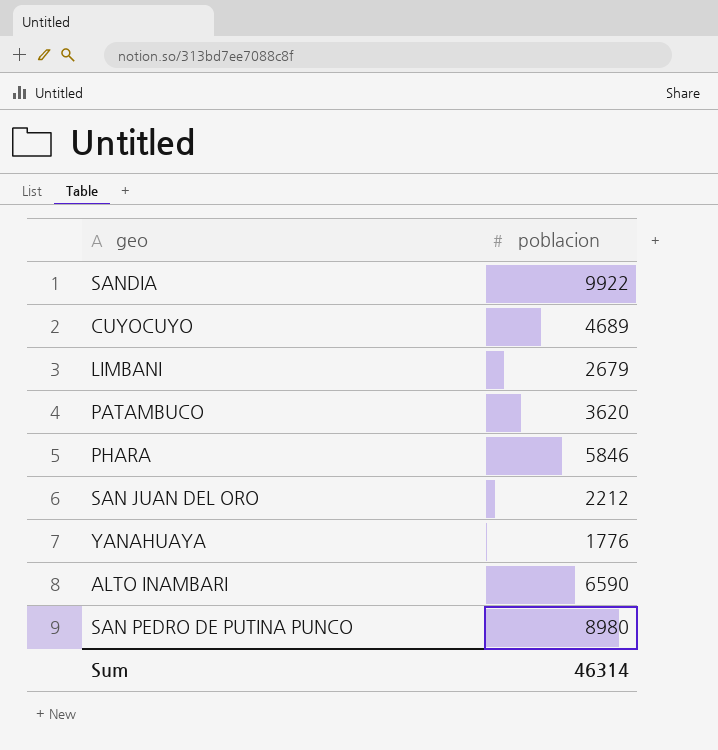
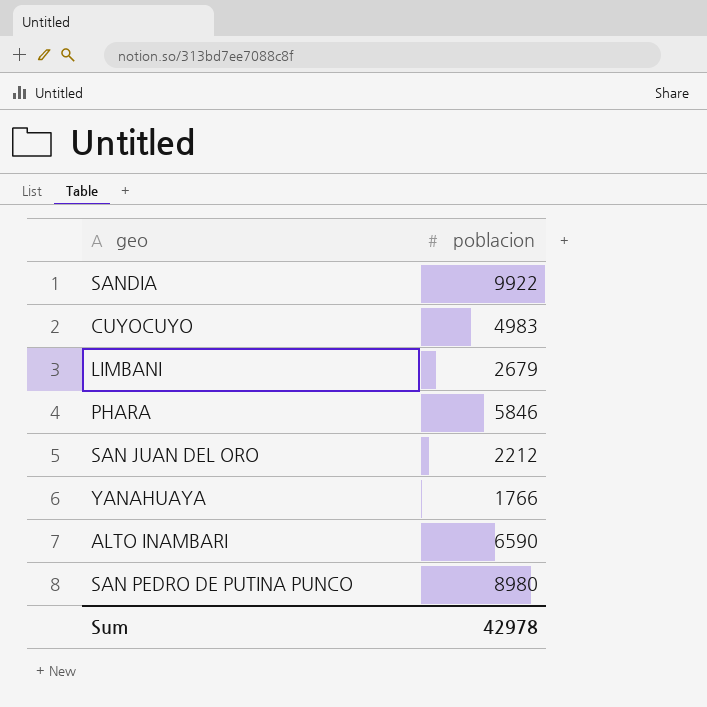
row PATAMBUCO: 3620 -> none
CUYOCUYO | poblacion: 4689 -> 4983
YANAHUAYA | poblacion: 1776 -> 1766
Sum | poblacion: 46314 -> 42978

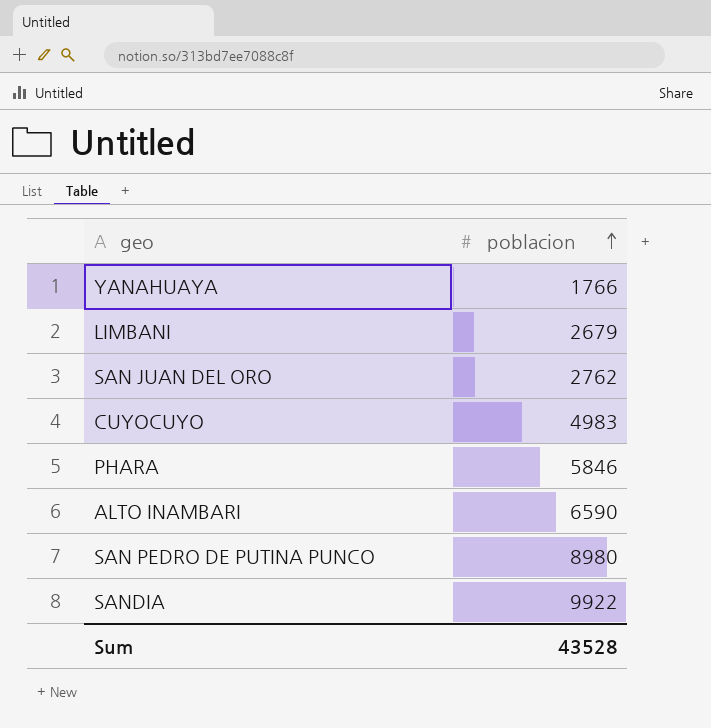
row order: none -> poblacion ascending
SAN JUAN DEL ORO | poblacion: 2212 -> 2762
Sum | poblacion: 42978 -> 43528

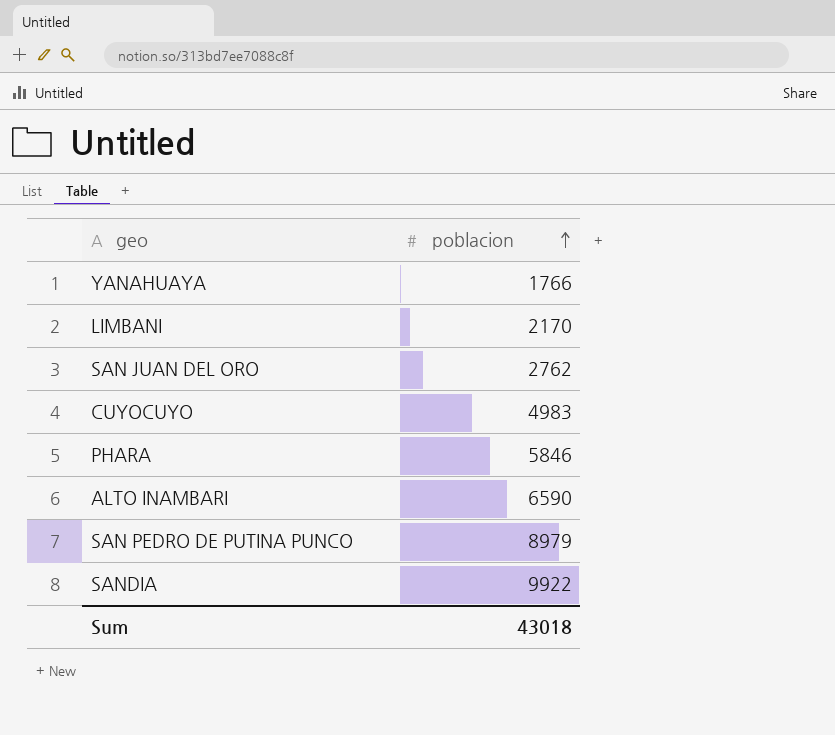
LIMBANI | poblacion: 2679 -> 2170
SAN PEDRO DE PUTINA PUNCO | poblacion: 8980 -> 8979
Sum | poblacion: 43528 -> 43018

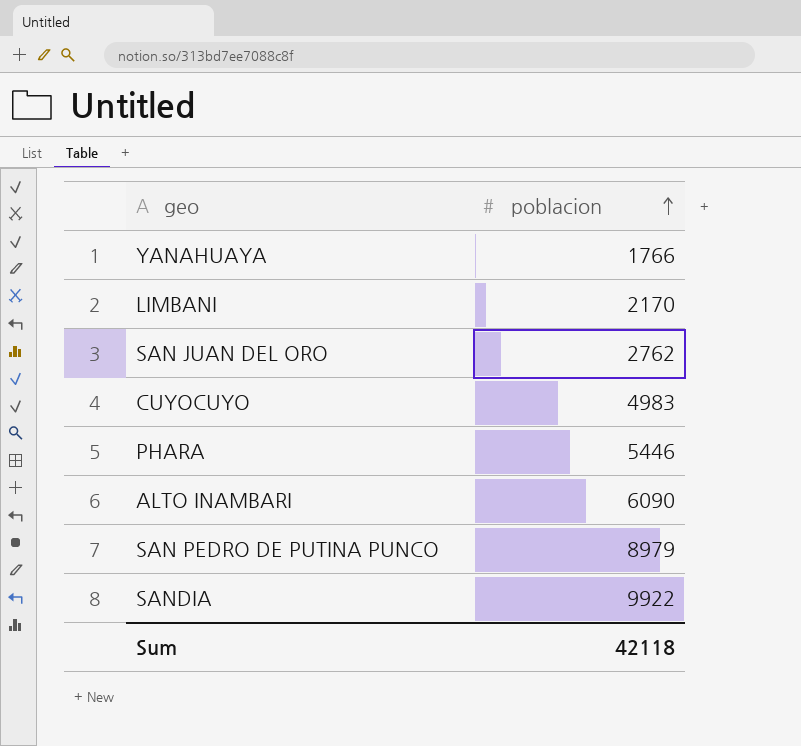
PHARA | poblacion: 5846 -> 5446
ALTO INAMBARI | poblacion: 6590 -> 6090
Sum | poblacion: 43018 -> 42118

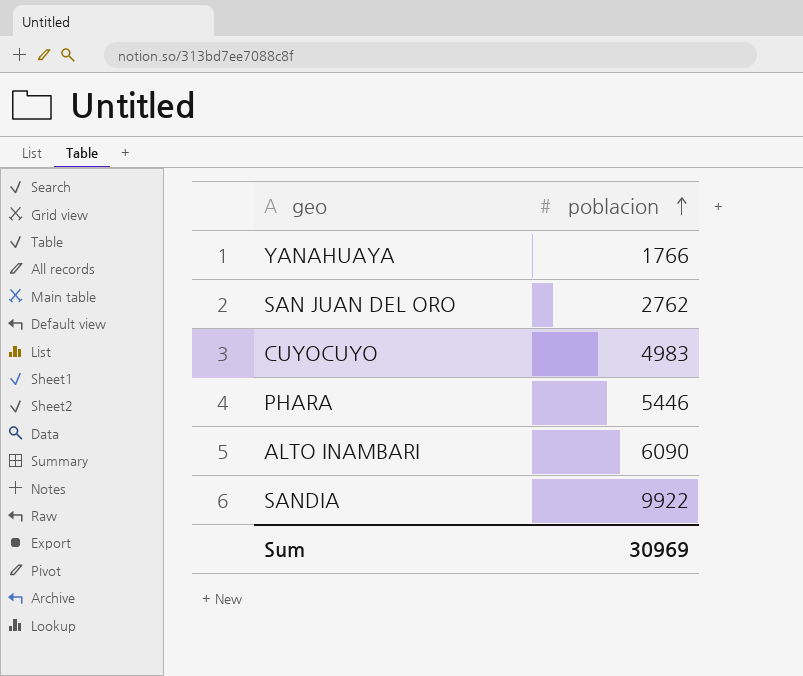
row LIMBANI: 2170 -> none
row SAN PEDRO DE PUTINA PUNCO: 8979 -> none
Sum | poblacion: 42118 -> 30969

